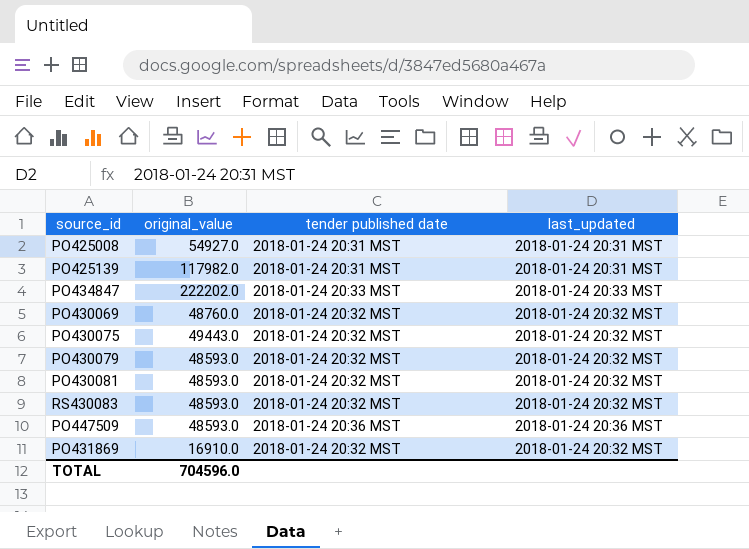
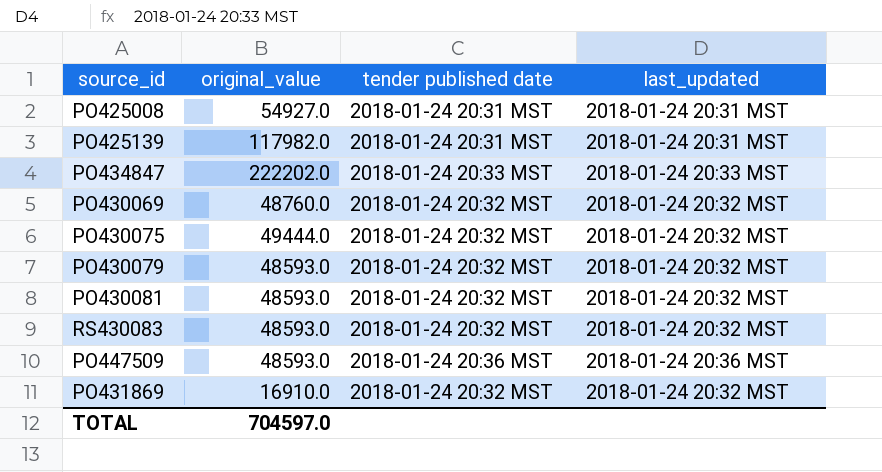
PO430075 | original_value: 49443.0 -> 49444.0
TOTAL | original_value: 704596.0 -> 704597.0

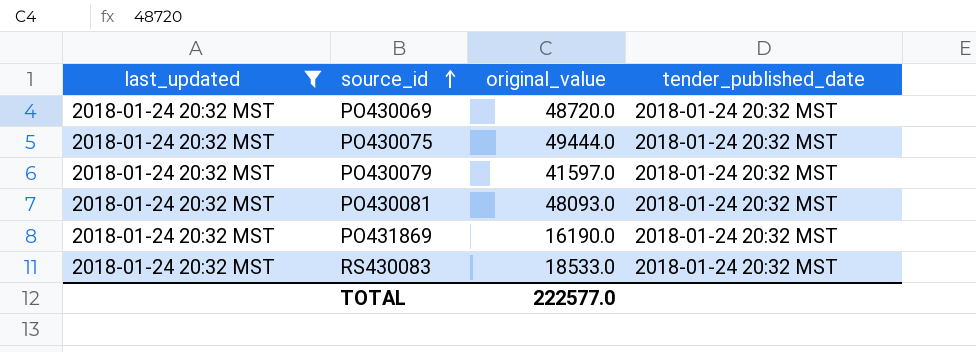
filter: none -> last_updated = 2018-01-24 20:32 MST
row order: none -> source_id ascending
column last_updated | position: 4 -> 1
column name: tender published date -> tender_published_date
PO430069 | original_value: 48760.0 -> 48720.0
PO430079 | original_value: 48593.0 -> 41597.0
PO430081 | original_value: 48593.0 -> 48093.0
PO431869 | original_value: 16910.0 -> 16190.0
RS430083 | original_value: 48593.0 -> 18533.0
TOTAL | original_value: 704597.0 -> 222577.0

